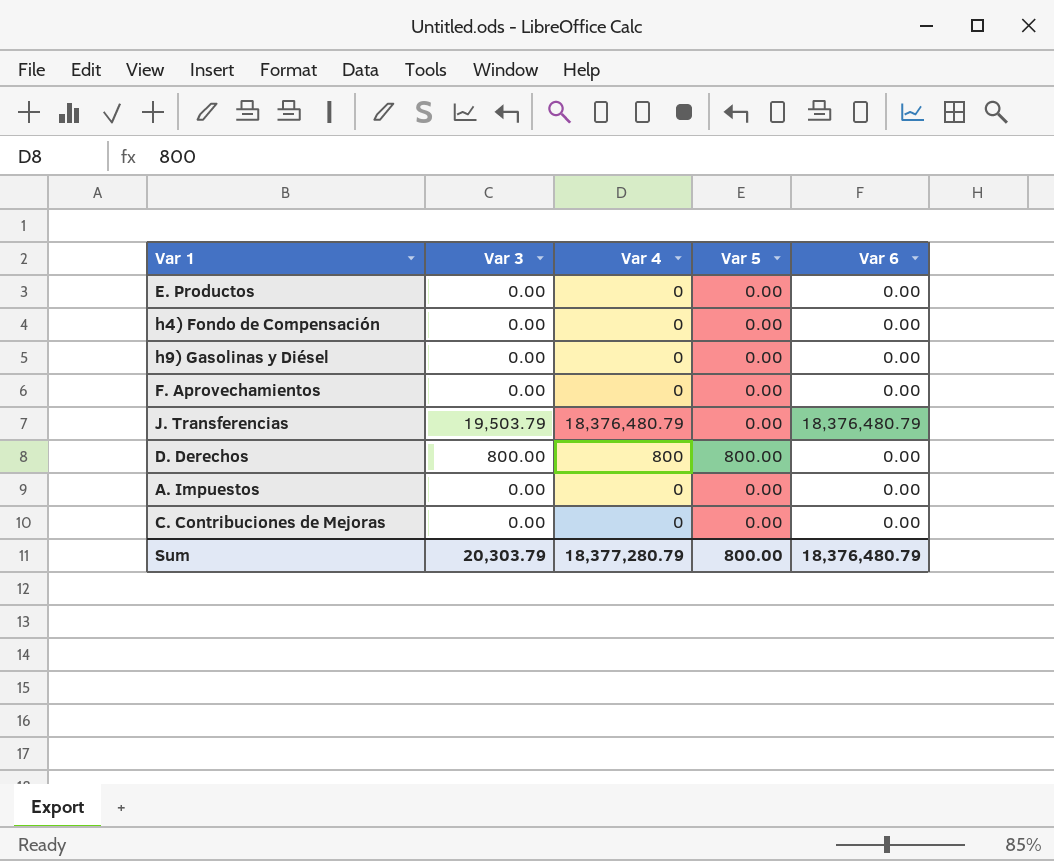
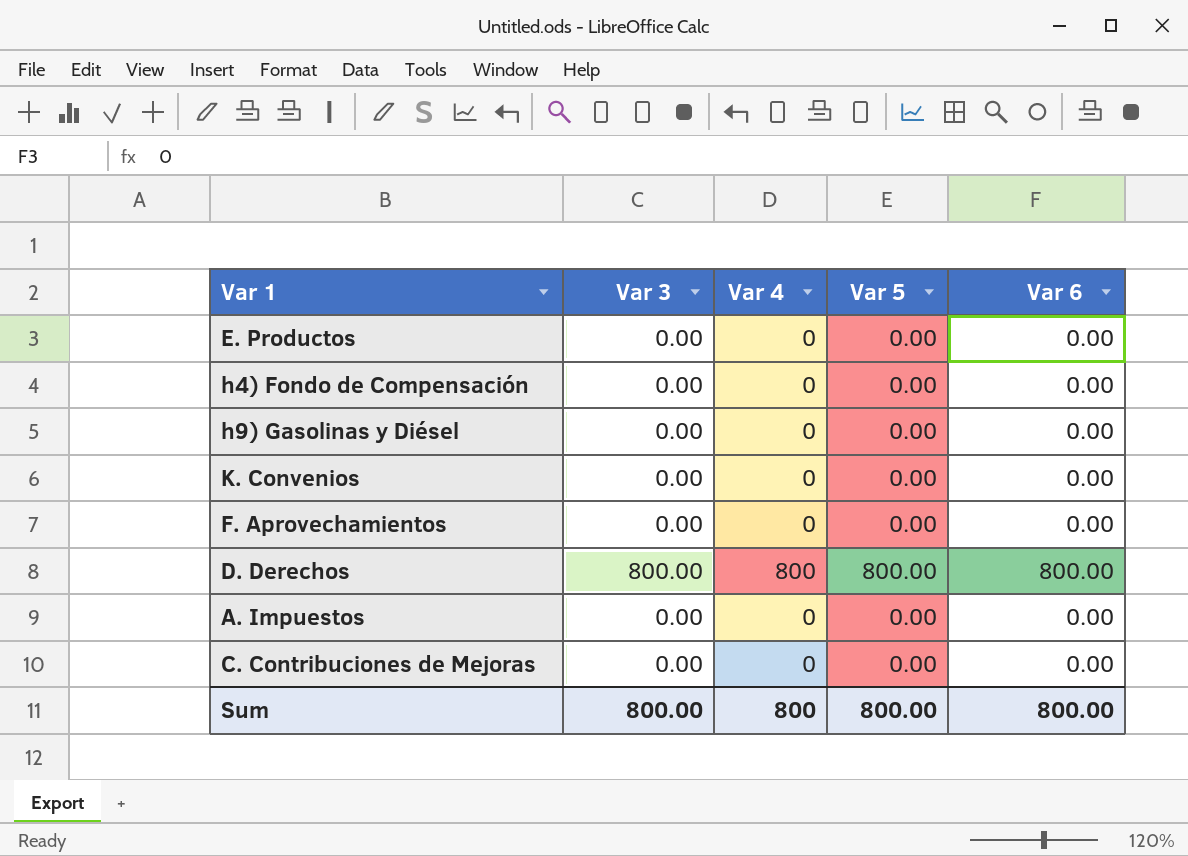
row J. Transferencias: 19,503.79 | 18,376,480.79 | 0.00 | 18,376,480.79 -> none
row K. Convenios: none -> 0.00 | 0 | 0.00 | 0.00
D. Derechos | Var 6: 0.00 -> 800.00
Sum | Var 3: 20,303.79 -> 800.00
Sum | Var 4: 18,377,280.79 -> 800
Sum | Var 6: 18,376,480.79 -> 800.00

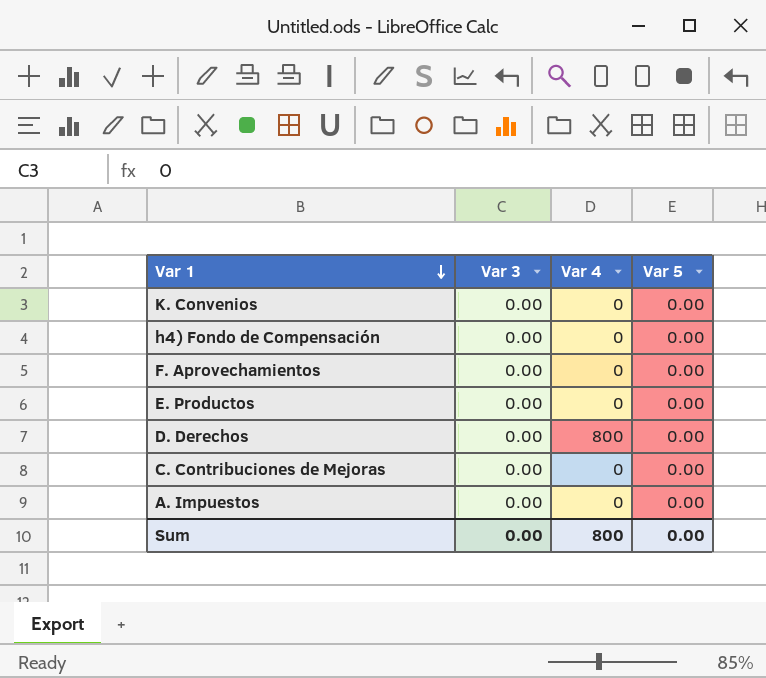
row order: none -> Var 1 descending
column Var 6 | position: 5 -> none
row h9) Gasolinas y Diésel: 0.00 | 0 | 0.00 | 0.00 -> none
D. Derechos | Var 3: 800.00 -> 0.00
D. Derechos | Var 5: 800.00 -> 0.00
Sum | Var 3: 800.00 -> 0.00
Sum | Var 5: 800.00 -> 0.00

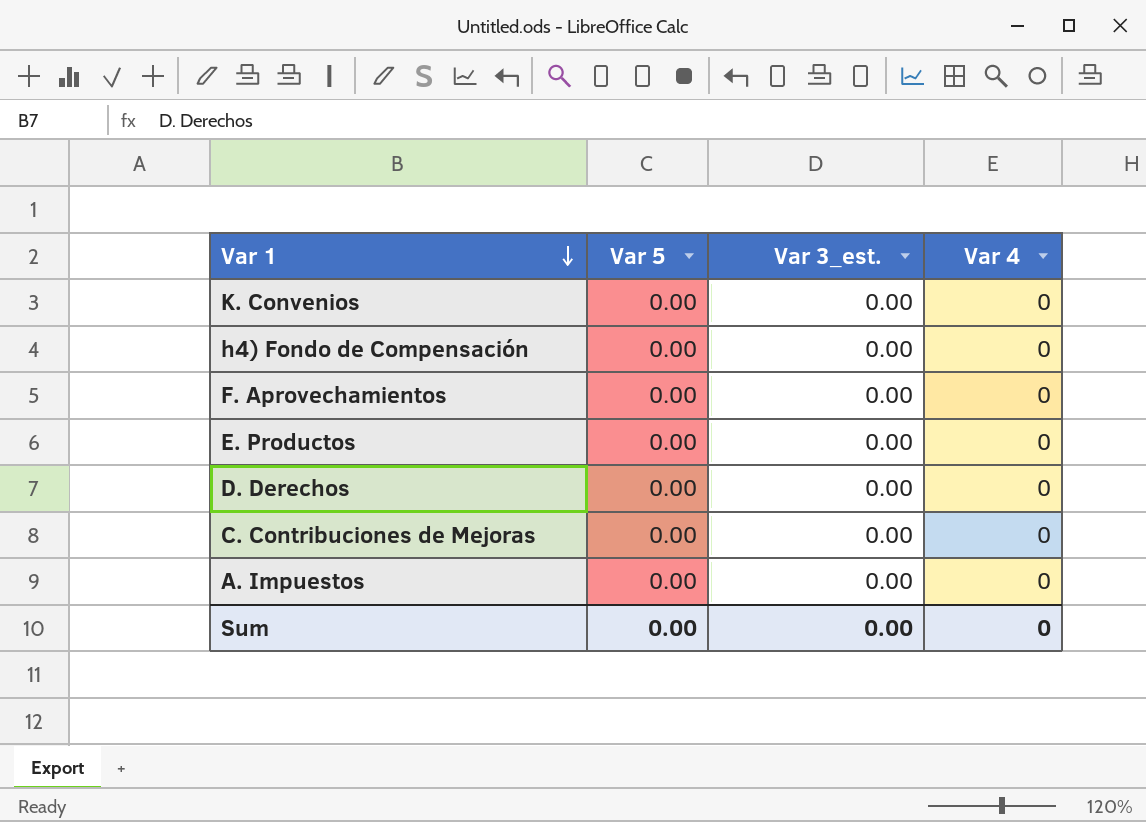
column Var 5 | position: 4 -> 2
column name: Var 3 -> Var 3_est.
D. Derechos | Var 4: 800 -> 0
Sum | Var 4: 800 -> 0

